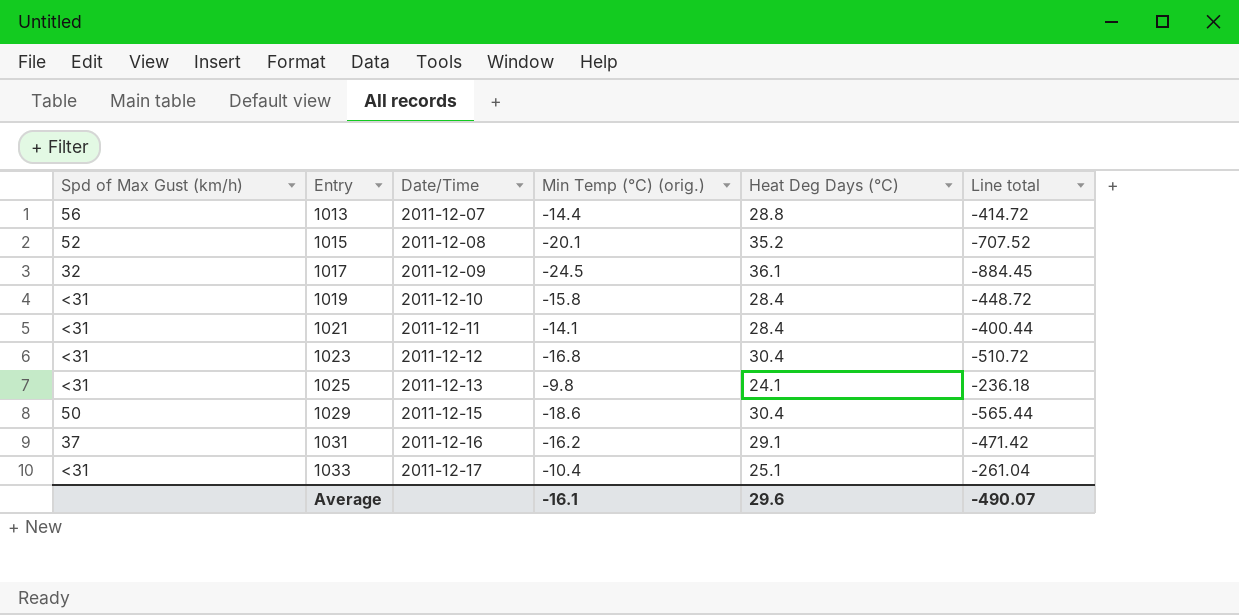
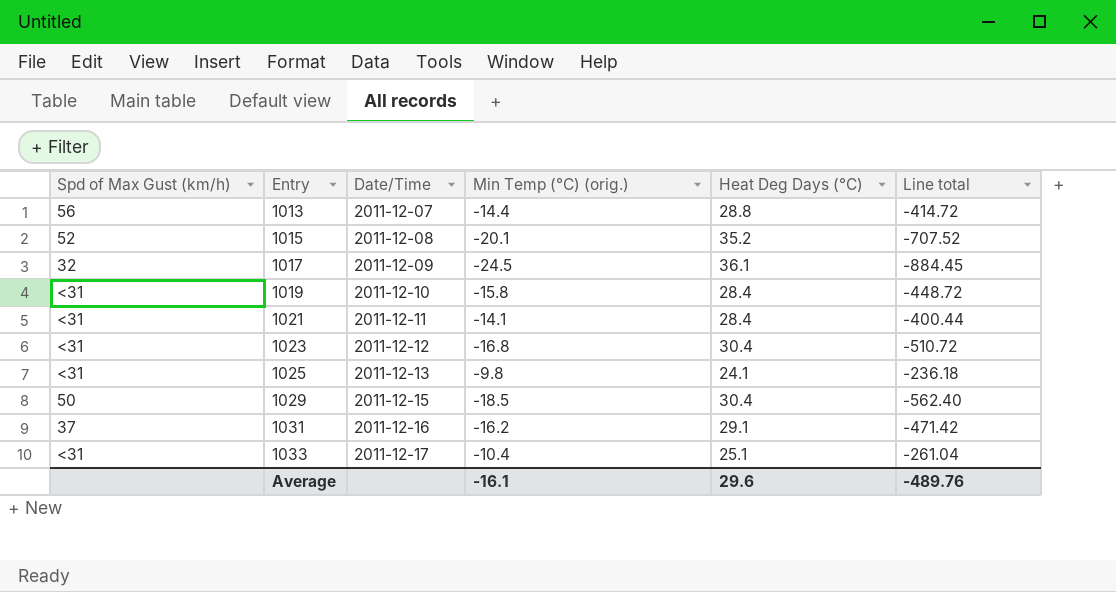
1029 | Min Temp (°C) (orig.): -18.6 -> -18.5
1029 | Line total: -565.44 -> -562.40
Average | Line total: -490.07 -> -489.76

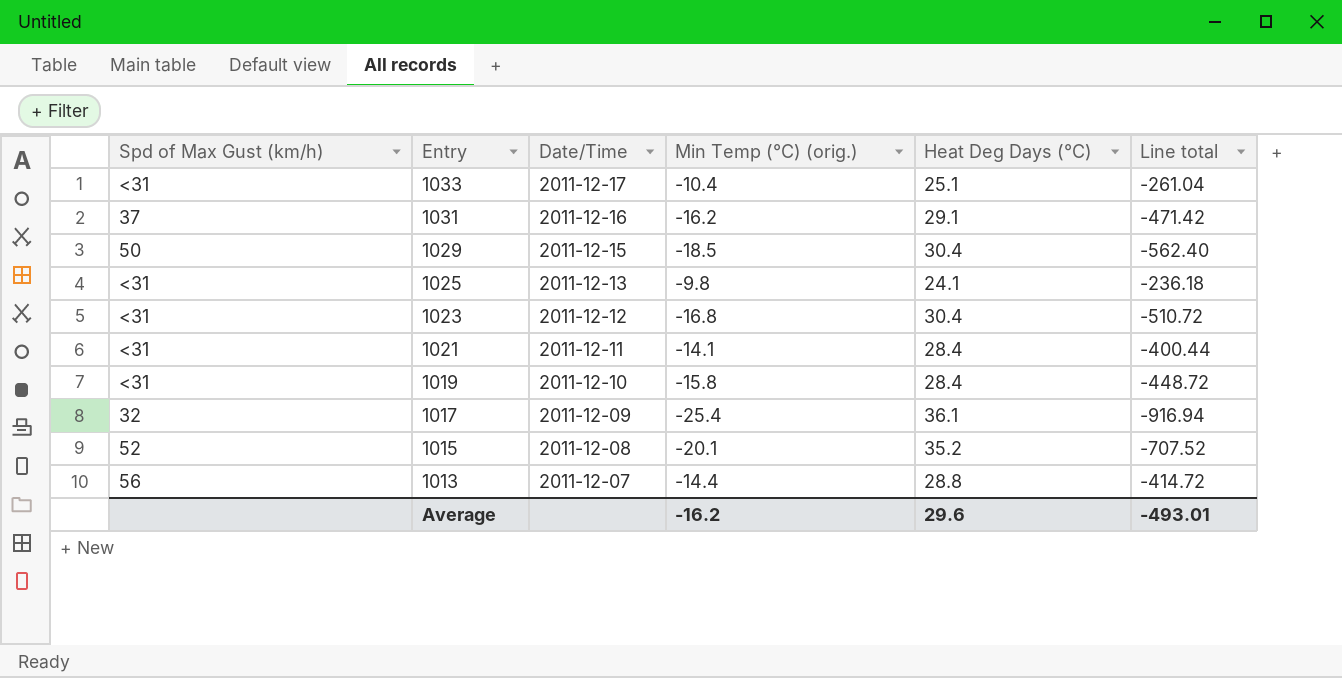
row order: Entry ascending -> Entry descending
1017 | Min Temp (°C) (orig.): -24.5 -> -25.4
1017 | Line total: -884.45 -> -916.94
Average | Min Temp (°C) (orig.): -16.1 -> -16.2
Average | Line total: -489.76 -> -493.01

